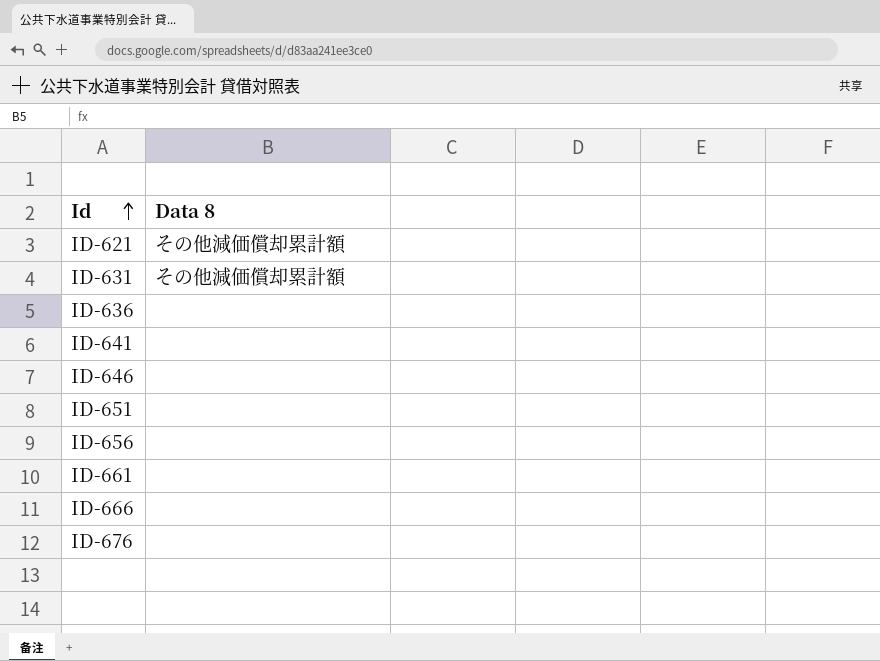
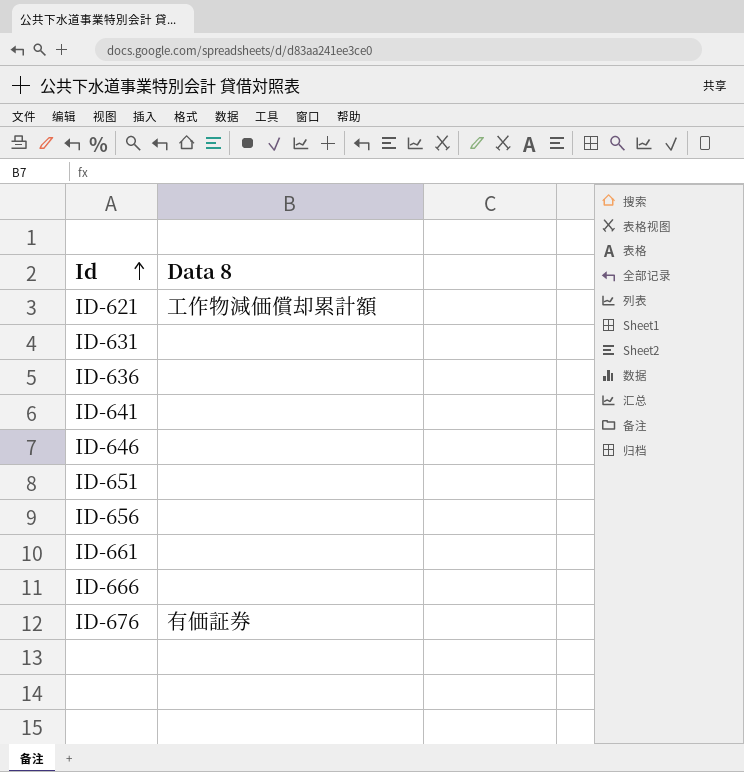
ID-621 | Data 8: その他減価償却累計額 -> 工作物減価償却累計額
ID-631 | Data 8: その他減価償却累計額 -> none
ID-676 | Data 8: none -> 有価証券

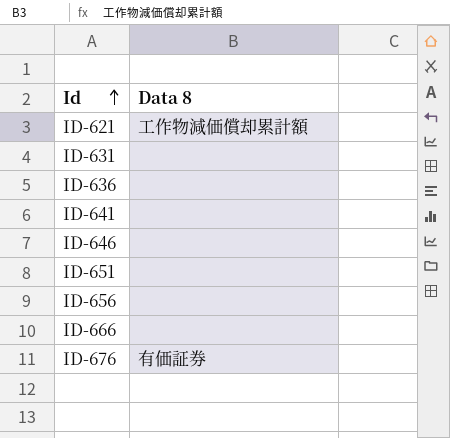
row ID-661: none -> none

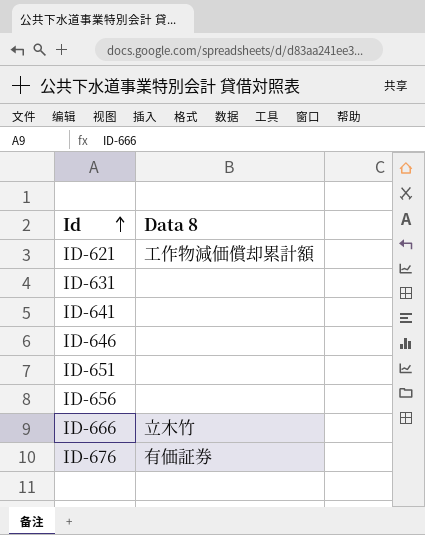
row ID-636: none -> none
ID-666 | Data 8: none -> 立木竹

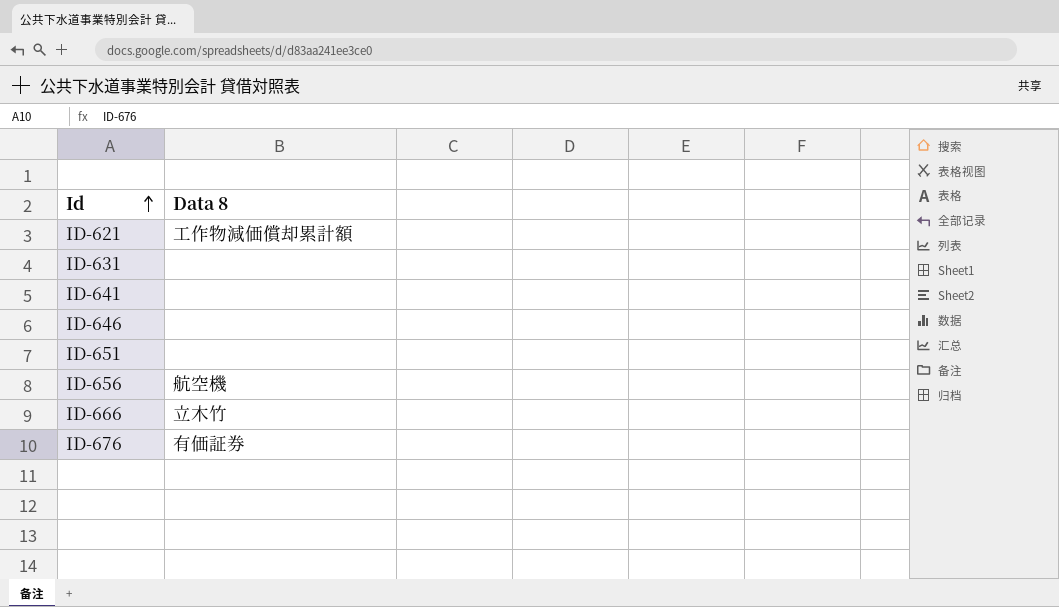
ID-656 | Data 8: none -> 航空機

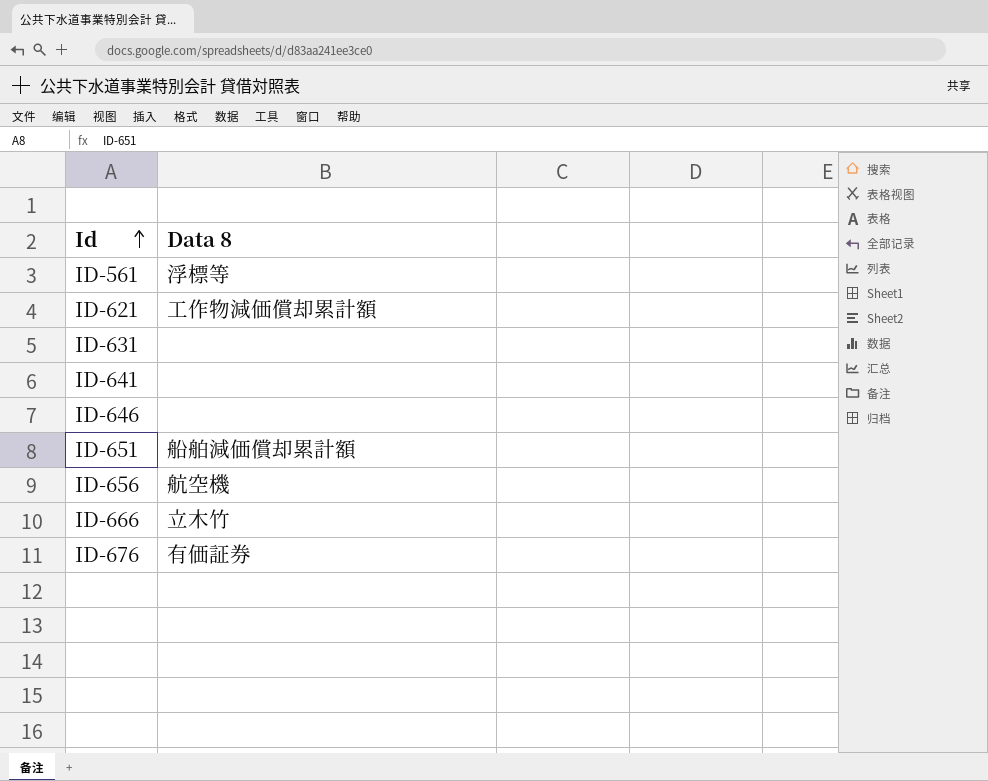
row ID-561: none -> 浮標等
ID-651 | Data 8: none -> 船舶減価償却累計額

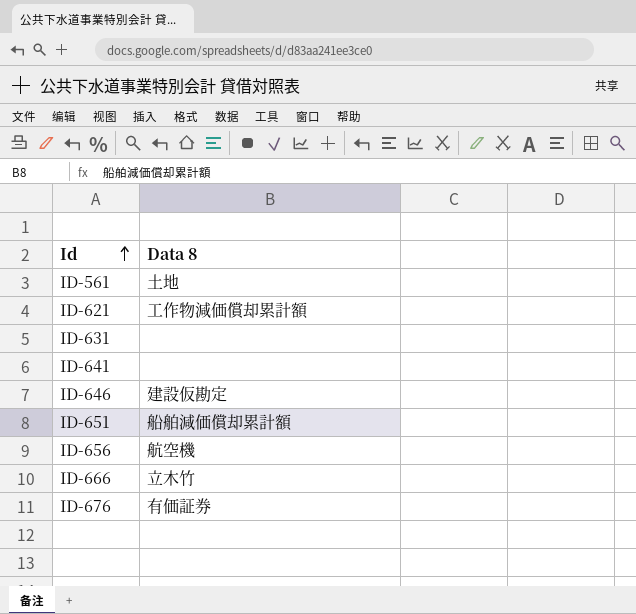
ID-561 | Data 8: 浮標等 -> 土地
ID-646 | Data 8: none -> 建設仮勘定

